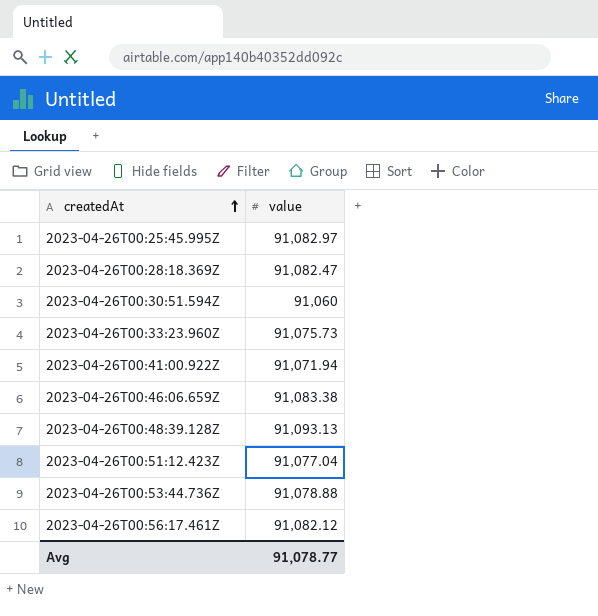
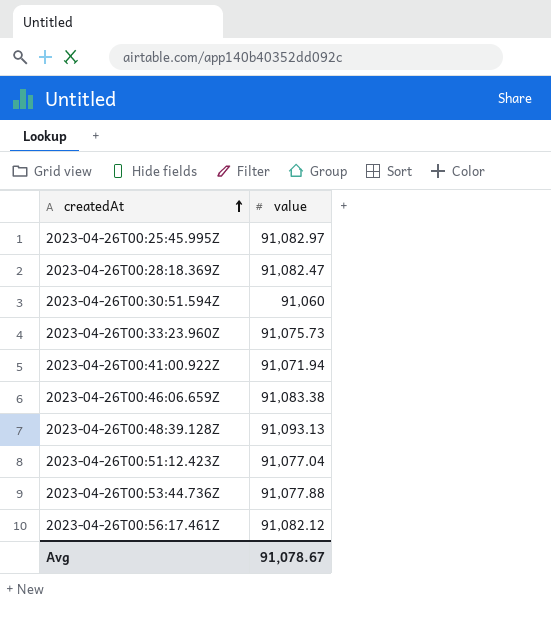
2023-04-26T00:53:44.736Z | value: 91,078.88 -> 91,077.88
Avg | value: 91,078.77 -> 91,078.67

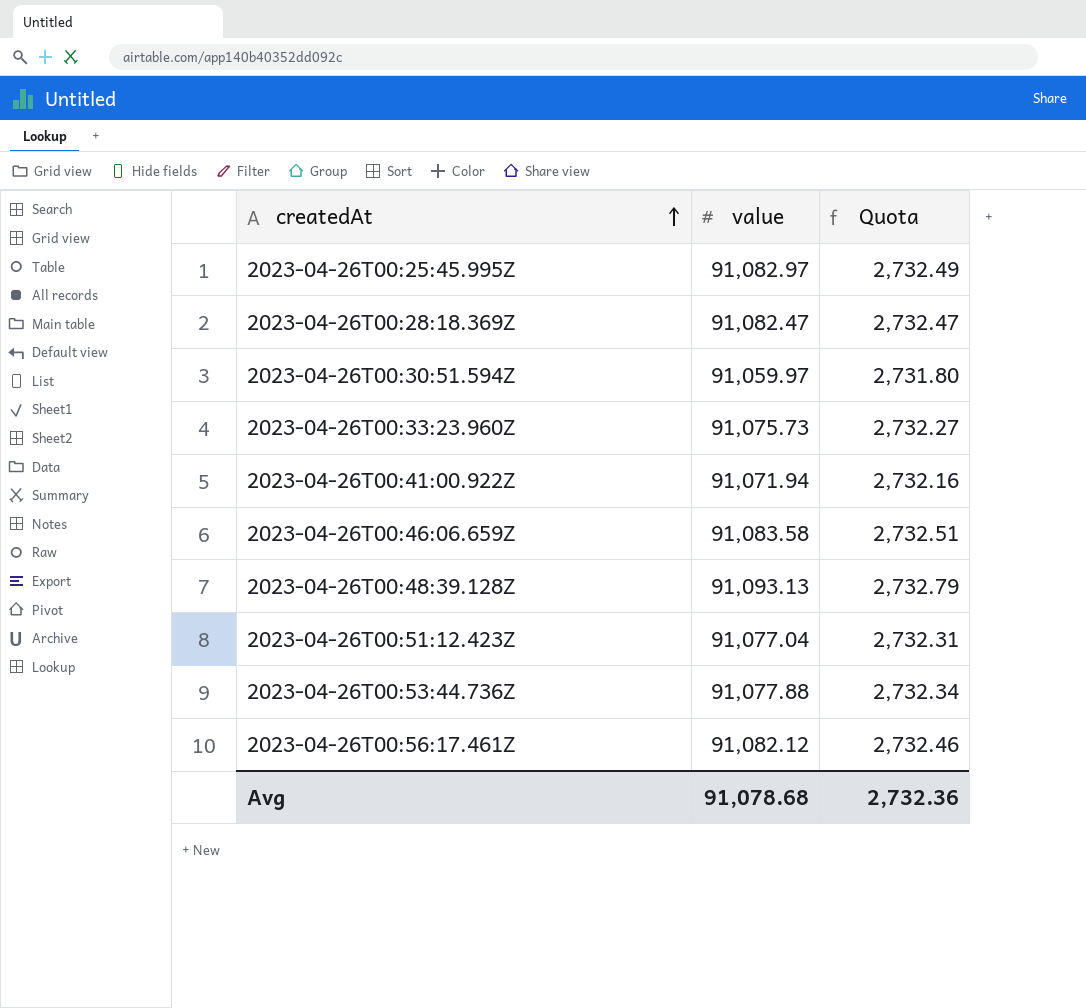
column Quota | formula: none -> [value] * 0.03
2023-04-26T00:30:51.594Z | value: 91,060 -> 91,059.97
2023-04-26T00:46:06.659Z | value: 91,083.38 -> 91,083.58
Avg | value: 91,078.67 -> 91,078.68

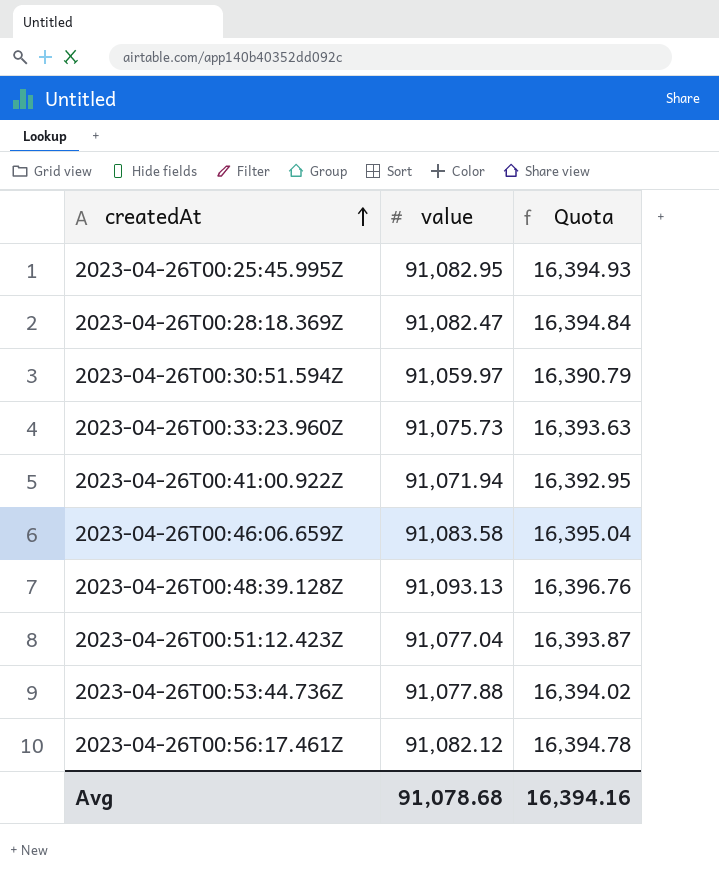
column Quota | formula: [value] * 0.03 -> [value] * 0.18
2023-04-26T00:25:45.995Z | value: 91,082.97 -> 91,082.95
Avg | Quota: 2,732.36 -> 16,394.16

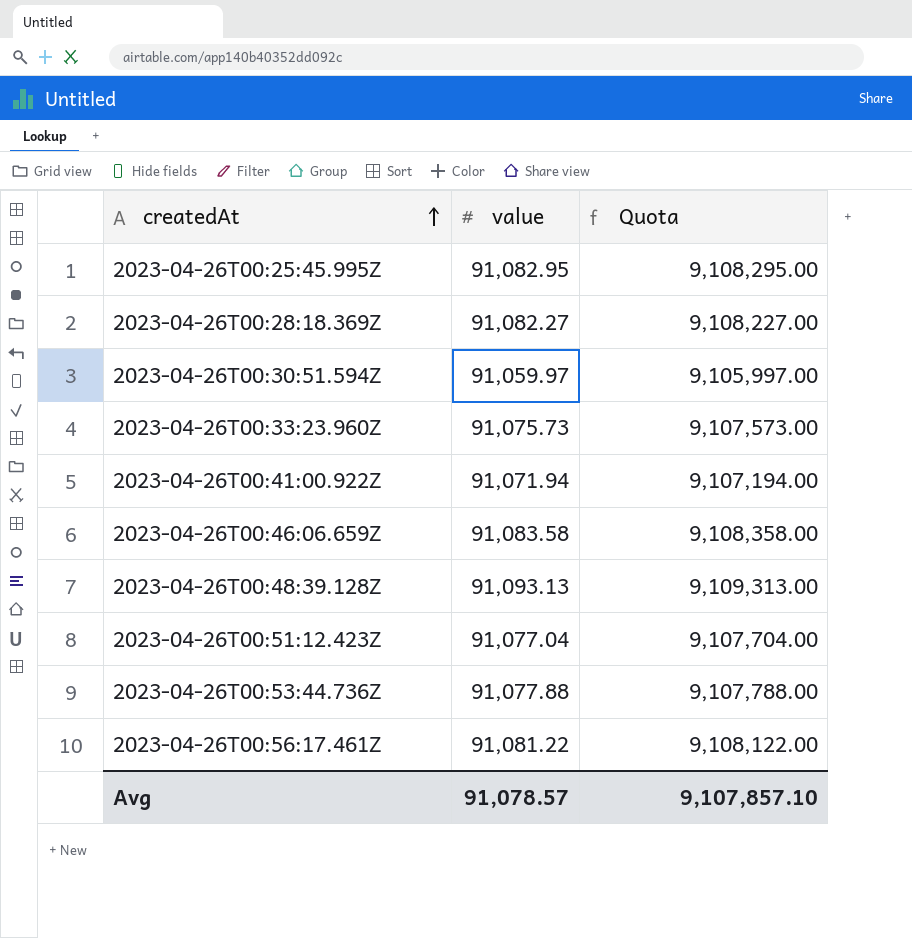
column Quota | formula: [value] * 0.18 -> [value] * 100
2023-04-26T00:28:18.369Z | value: 91,082.47 -> 91,082.27
2023-04-26T00:56:17.461Z | value: 91,082.12 -> 91,081.22
Avg | value: 91,078.68 -> 91,078.57
Avg | Quota: 16,394.16 -> 9,107,857.10

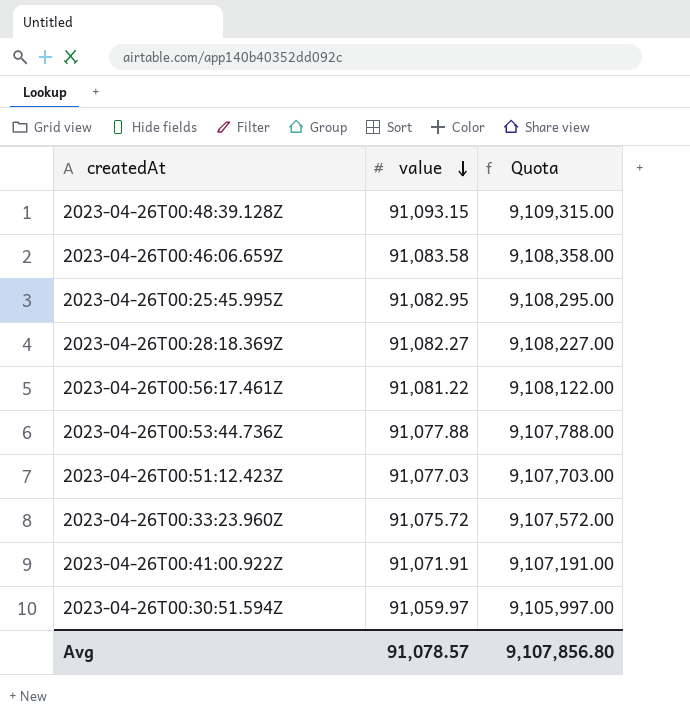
row order: createdAt ascending -> value descending
2023-04-26T00:48:39.128Z | value: 91,093.13 -> 91,093.15
2023-04-26T00:48:39.128Z | Quota: 9,109,313.00 -> 9,109,315.00
2023-04-26T00:51:12.423Z | value: 91,077.04 -> 91,077.03
2023-04-26T00:51:12.423Z | Quota: 9,107,704.00 -> 9,107,703.00
2023-04-26T00:33:23.960Z | value: 91,075.73 -> 91,075.72
2023-04-26T00:33:23.960Z | Quota: 9,107,573.00 -> 9,107,572.00
2023-04-26T00:41:00.922Z | value: 91,071.94 -> 91,071.91
2023-04-26T00:41:00.922Z | Quota: 9,107,194.00 -> 9,107,191.00
Avg | Quota: 9,107,857.10 -> 9,107,856.80

